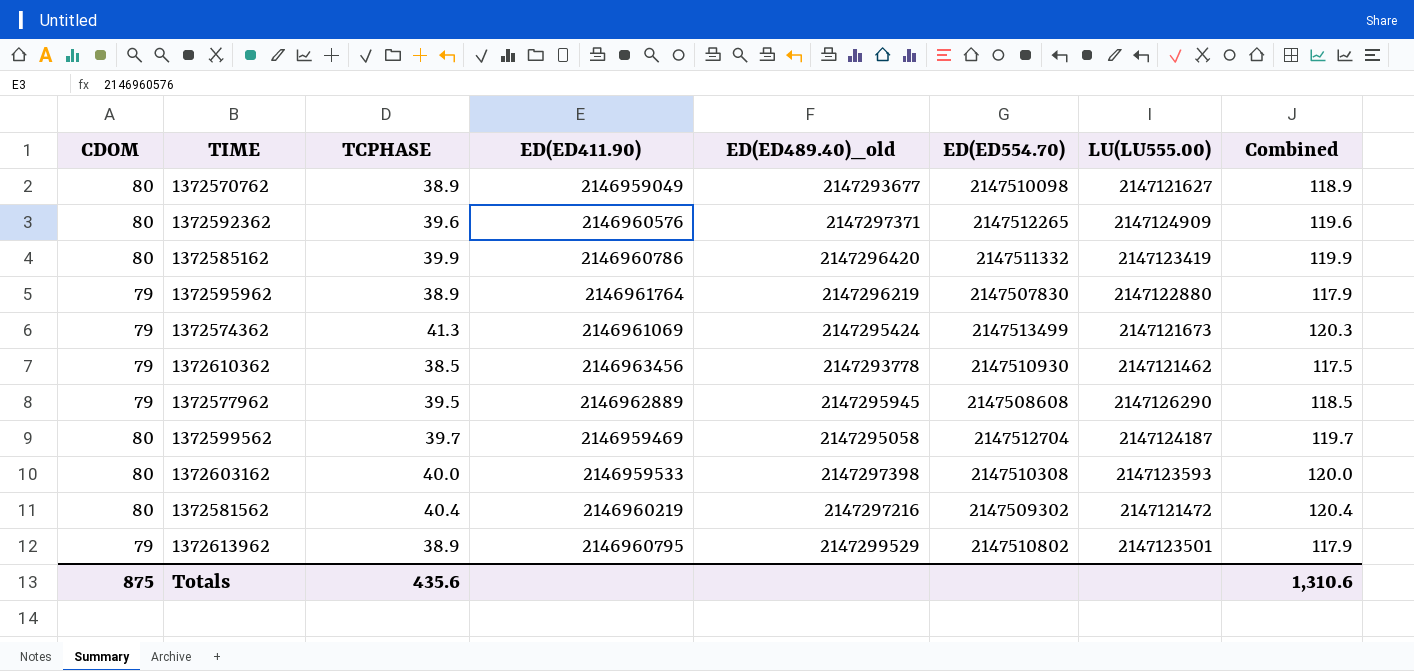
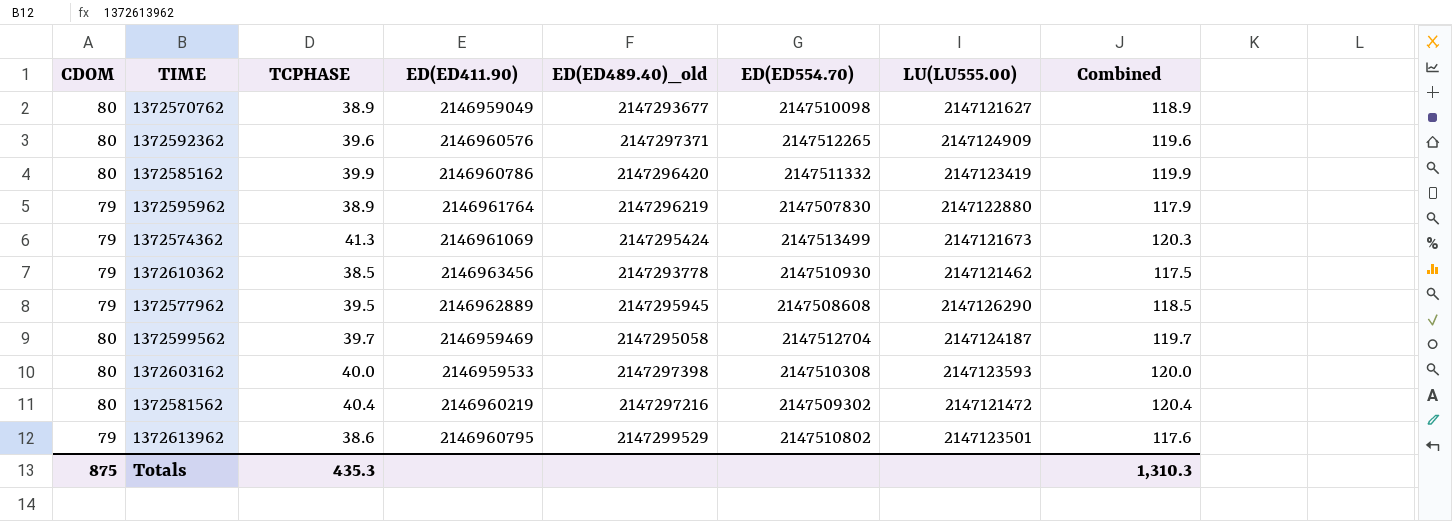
1372613962 | TCPHASE: 38.9 -> 38.6
1372613962 | Combined: 117.9 -> 117.6
Totals | TCPHASE: 435.6 -> 435.3
Totals | Combined: 1,310.6 -> 1,310.3

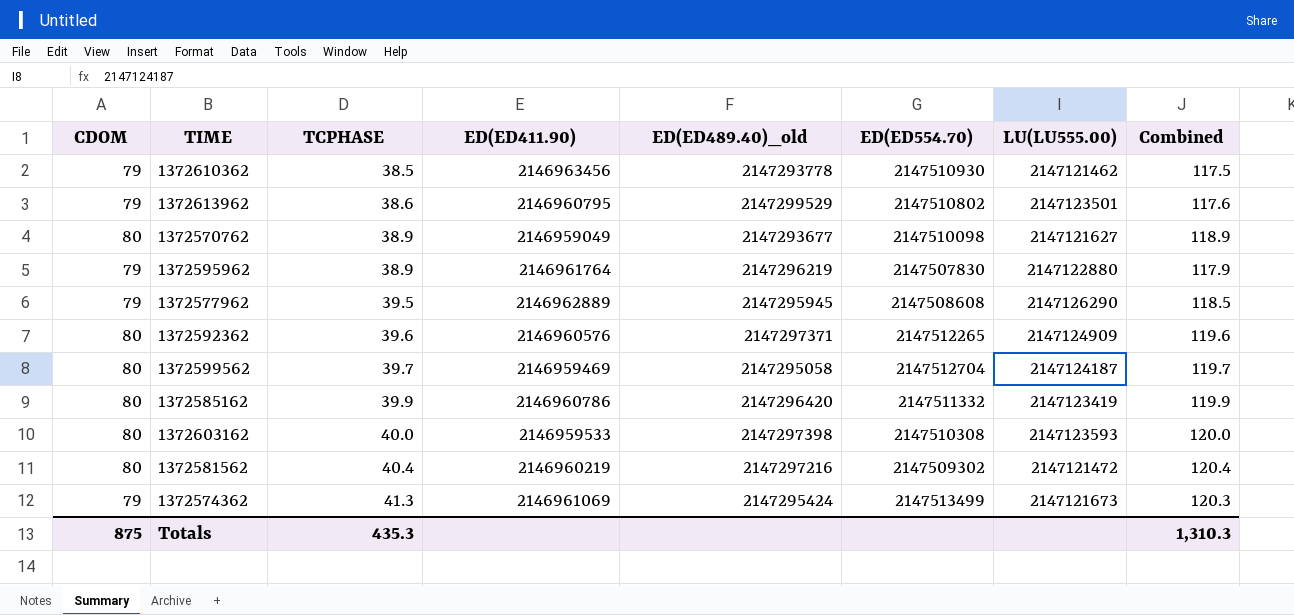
row order: none -> TCPHASE ascending

